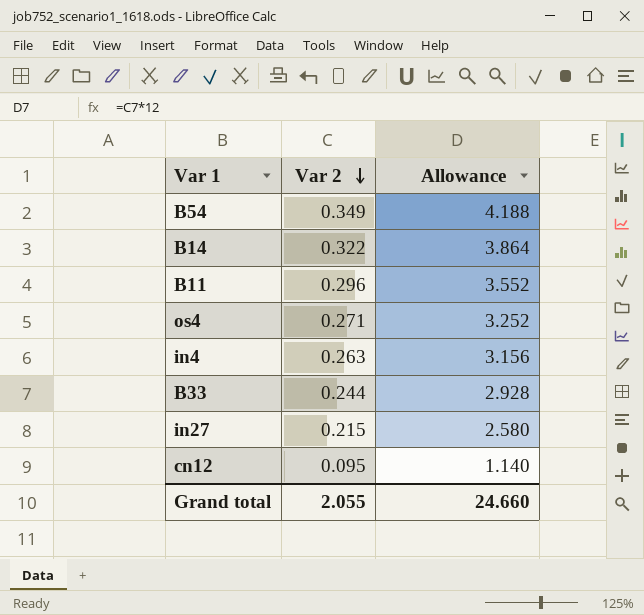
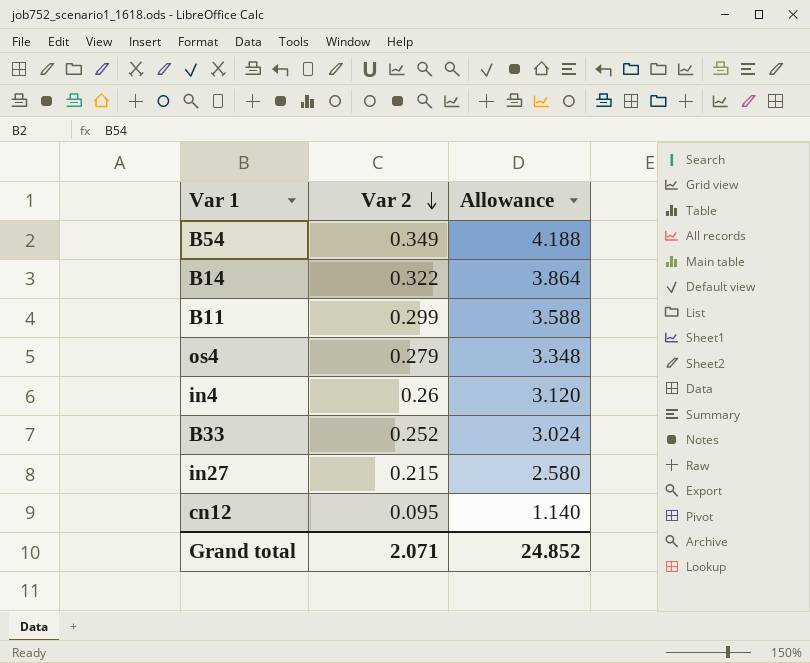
B11 | Var 2: 0.296 -> 0.299
B11 | Allowance: 3.552 -> 3.588
os4 | Var 2: 0.271 -> 0.279
os4 | Allowance: 3.252 -> 3.348
in4 | Var 2: 0.263 -> 0.26
in4 | Allowance: 3.156 -> 3.120
B33 | Var 2: 0.244 -> 0.252
B33 | Allowance: 2.928 -> 3.024
Grand total | Var 2: 2.055 -> 2.071
Grand total | Allowance: 24.660 -> 24.852

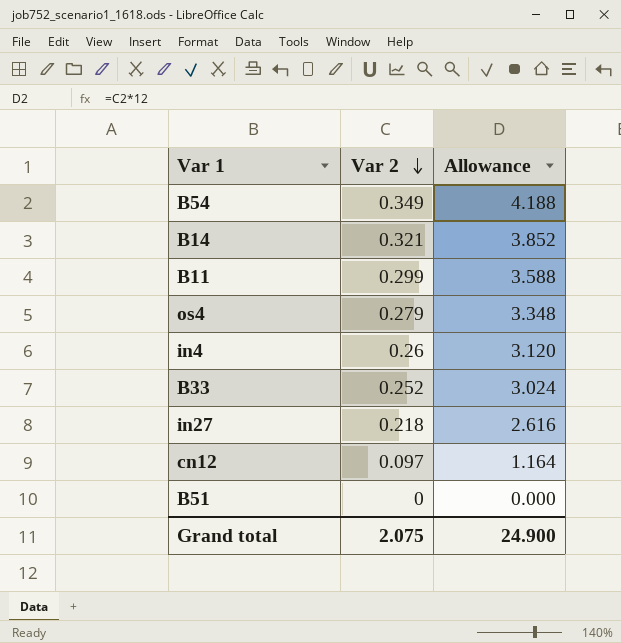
B14 | Var 2: 0.322 -> 0.321
B14 | Allowance: 3.864 -> 3.852
in27 | Var 2: 0.215 -> 0.218
in27 | Allowance: 2.580 -> 2.616
cn12 | Var 2: 0.095 -> 0.097
cn12 | Allowance: 1.140 -> 1.164
row B51: none -> 0 | 0.000
Grand total | Var 2: 2.071 -> 2.075
Grand total | Allowance: 24.852 -> 24.900

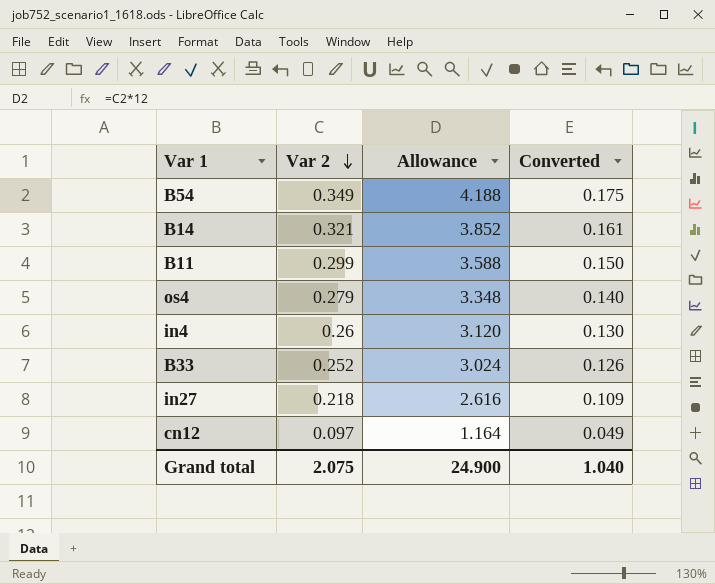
column Converted | formula: none -> [Var 2] * 0.5
row B51: 0 | 0.000 -> none

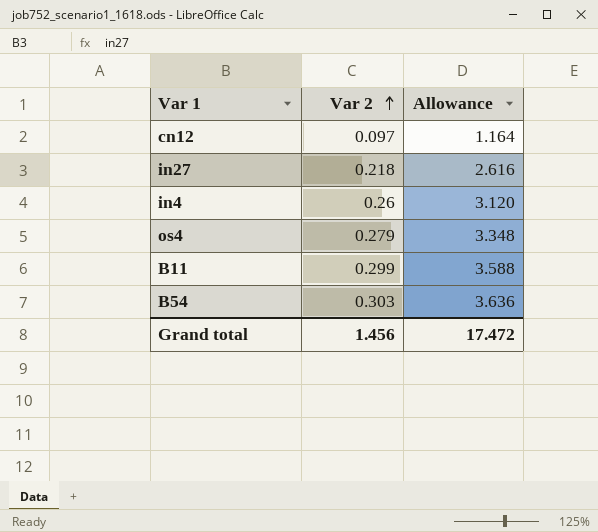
row order: Var 2 descending -> Var 2 ascending
column Converted | formula: [Var 2] * 0.5 -> none
row B14: 0.321 | 3.852 | 0.161 -> none
row B33: 0.252 | 3.024 | 0.126 -> none
B54 | Var 2: 0.349 -> 0.303
B54 | Allowance: 4.188 -> 3.636
Grand total | Var 2: 2.075 -> 1.456
Grand total | Allowance: 24.900 -> 17.472

